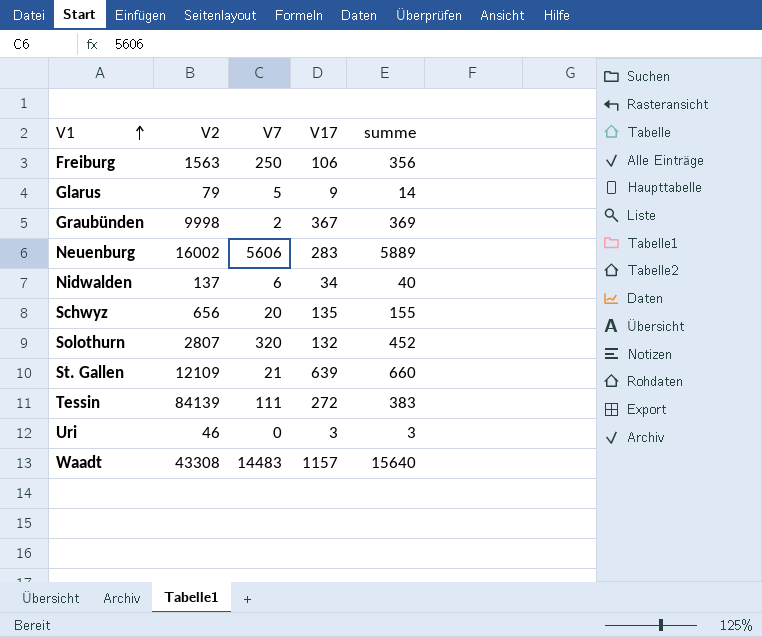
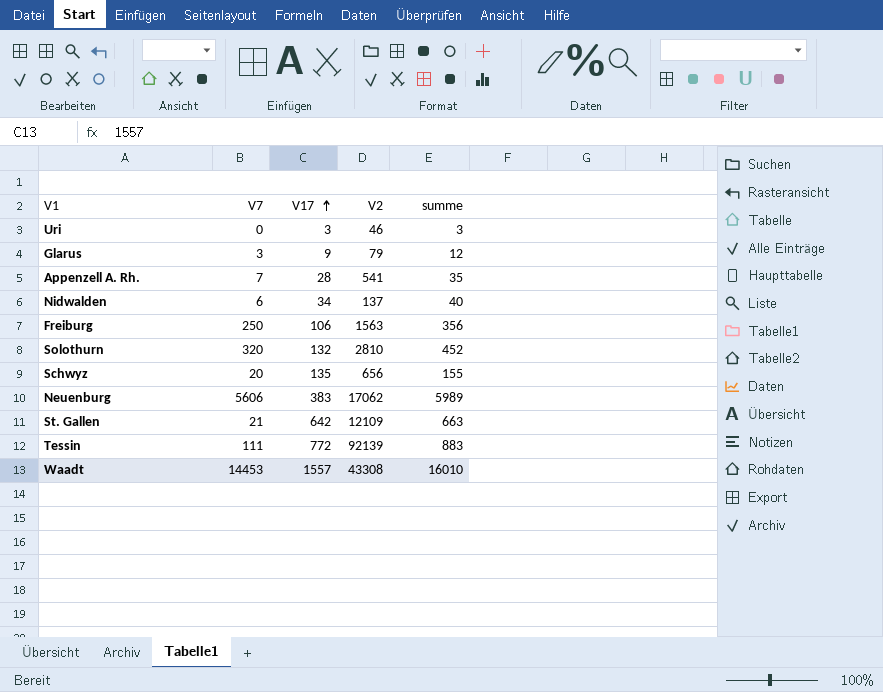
row order: V1 ascending -> V17 ascending
column V2 | position: 2 -> 4
row Graubünden: 9998 | 2 | 367 | 369 -> none
Glarus | V7: 5 -> 3
Glarus | summe: 14 -> 12
row Appenzell A. Rh.: none -> 7 | 28 | 541 | 35
Solothurn | V2: 2807 -> 2810
Neuenburg | V17: 283 -> 383
Neuenburg | V2: 16002 -> 17062
Neuenburg | summe: 5889 -> 5989
St. Gallen | V17: 639 -> 642
St. Gallen | summe: 660 -> 663
Tessin | V17: 272 -> 772
Tessin | V2: 84139 -> 92139
Tessin | summe: 383 -> 883
Waadt | V7: 14483 -> 14453
Waadt | V17: 1157 -> 1557
Waadt | summe: 15640 -> 16010

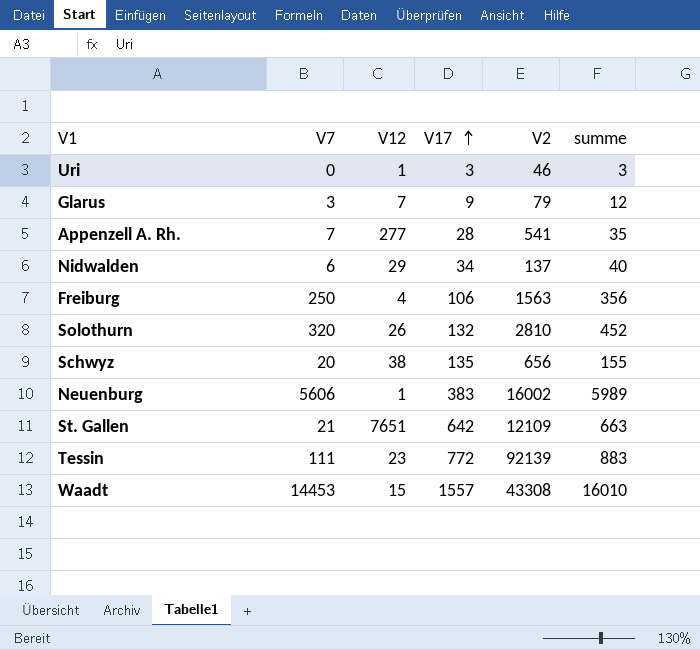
column V12 | position: none -> 3
Neuenburg | V2: 17062 -> 16002

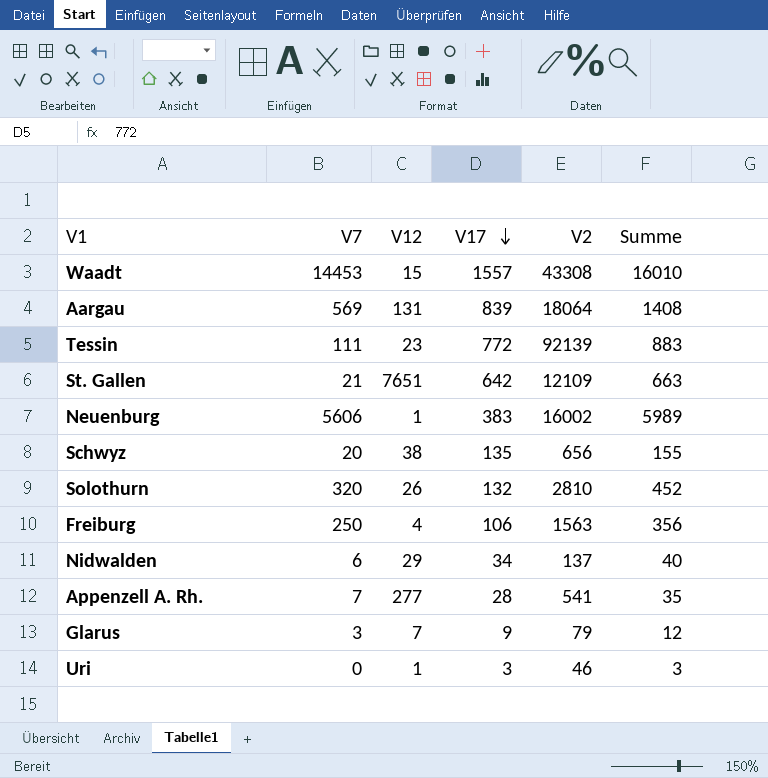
row order: V17 ascending -> V17 descending
column name: summe -> Summe
row Aargau: none -> 569 | 131 | 839 | 18064 | 1408

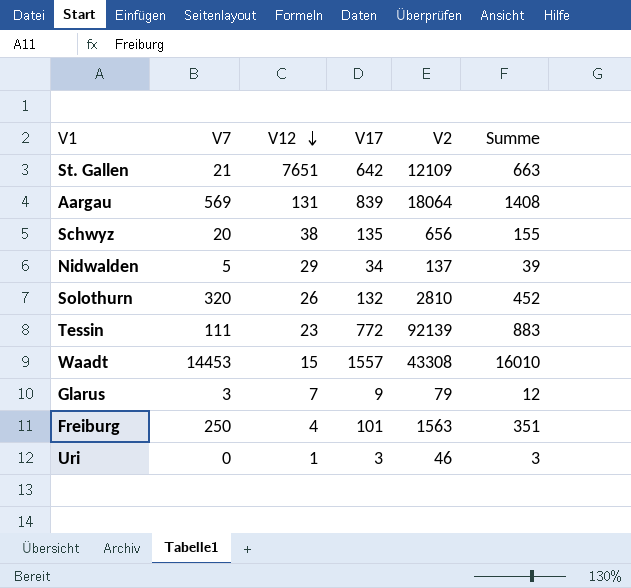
row order: V17 descending -> V12 descending
row Neuenburg: 5606 | 1 | 383 | 16002 | 5989 -> none
row Appenzell A. Rh.: 7 | 277 | 28 | 541 | 35 -> none
Nidwalden | V7: 6 -> 5
Nidwalden | Summe: 40 -> 39
Freiburg | V17: 106 -> 101
Freiburg | Summe: 356 -> 351

